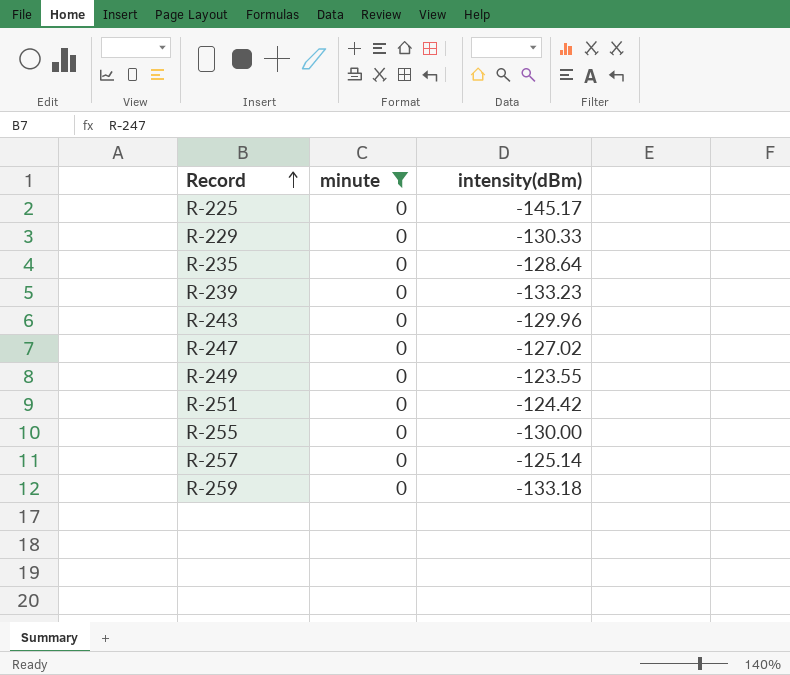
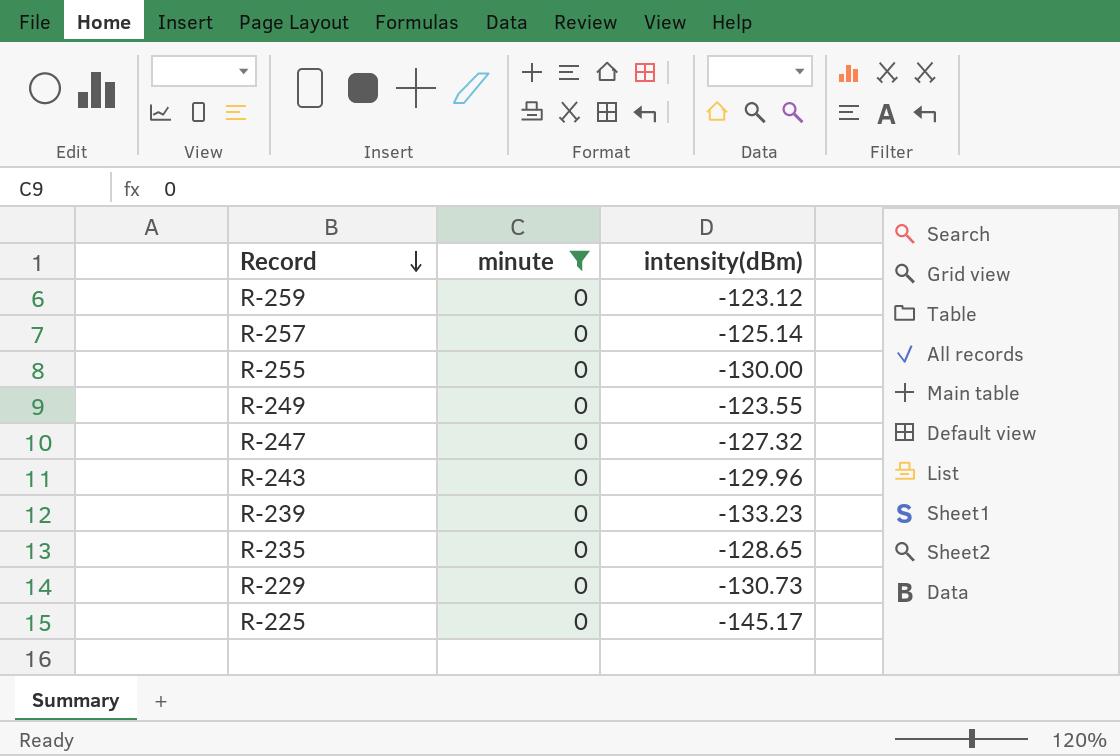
row order: Record ascending -> Record descending
row R-251: 0 | -124.42 -> none
R-259 | intensity(dBm): -133.18 -> -123.12
R-247 | intensity(dBm): -127.02 -> -127.32
R-235 | intensity(dBm): -128.64 -> -128.65
R-229 | intensity(dBm): -130.33 -> -130.73

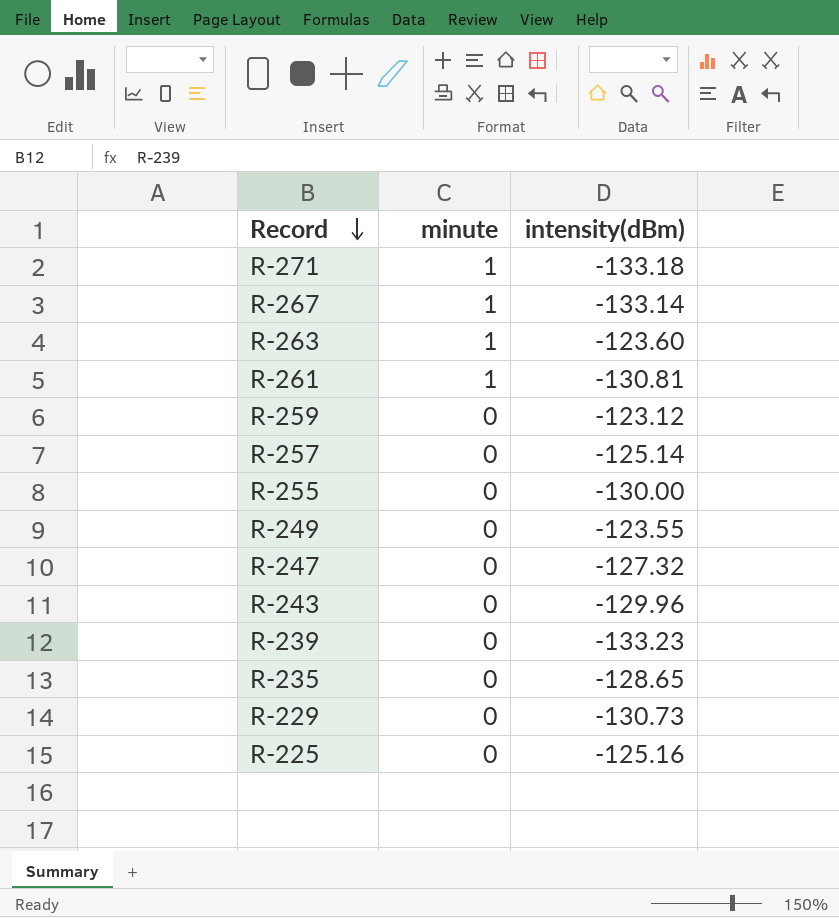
filter: minute = 0 -> none
R-225 | intensity(dBm): -145.17 -> -125.16

